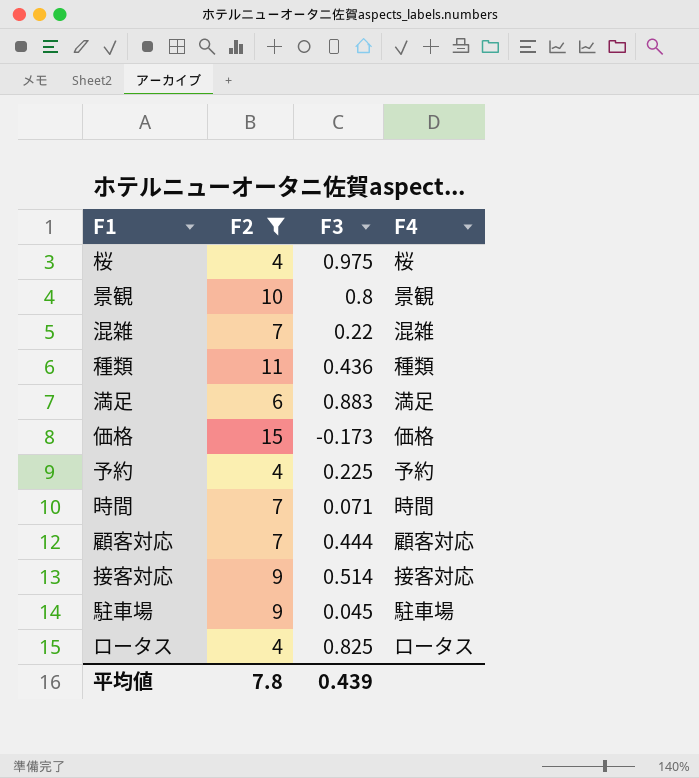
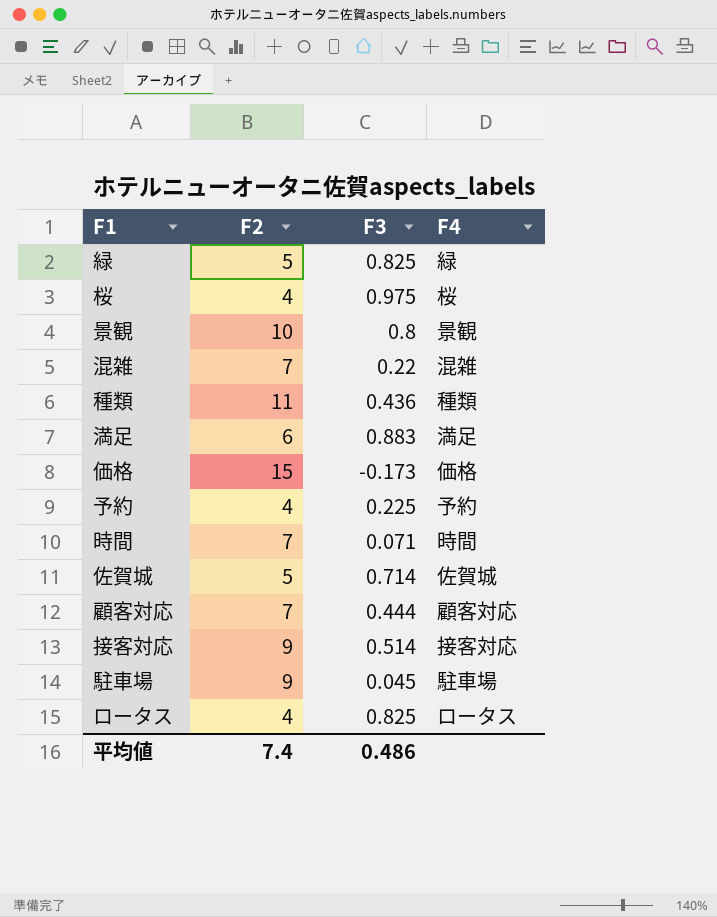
filter: F2 != 5 -> none
平均値 | F2: 7.8 -> 7.4
平均値 | F3: 0.439 -> 0.486

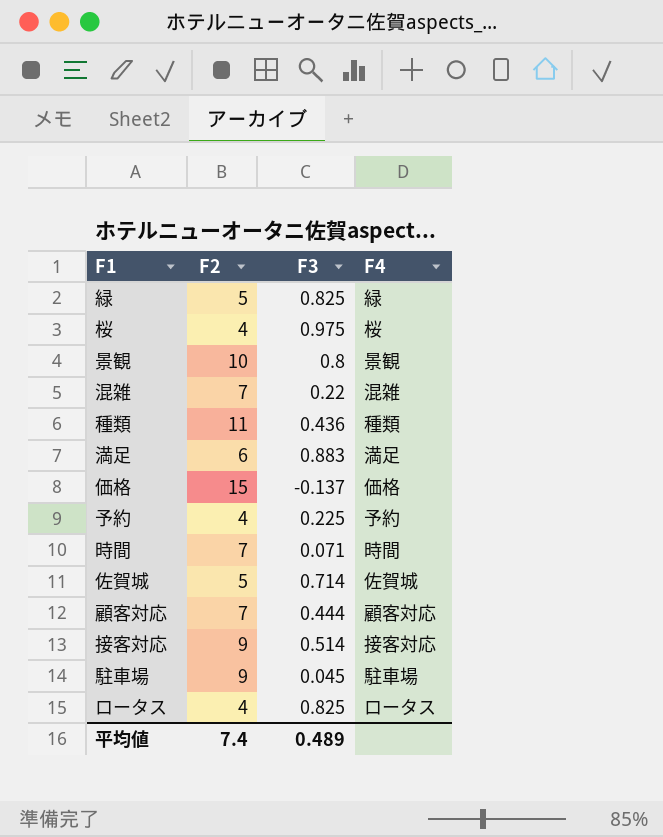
価格 | F3: -0.173 -> -0.137
平均値 | F3: 0.486 -> 0.489

